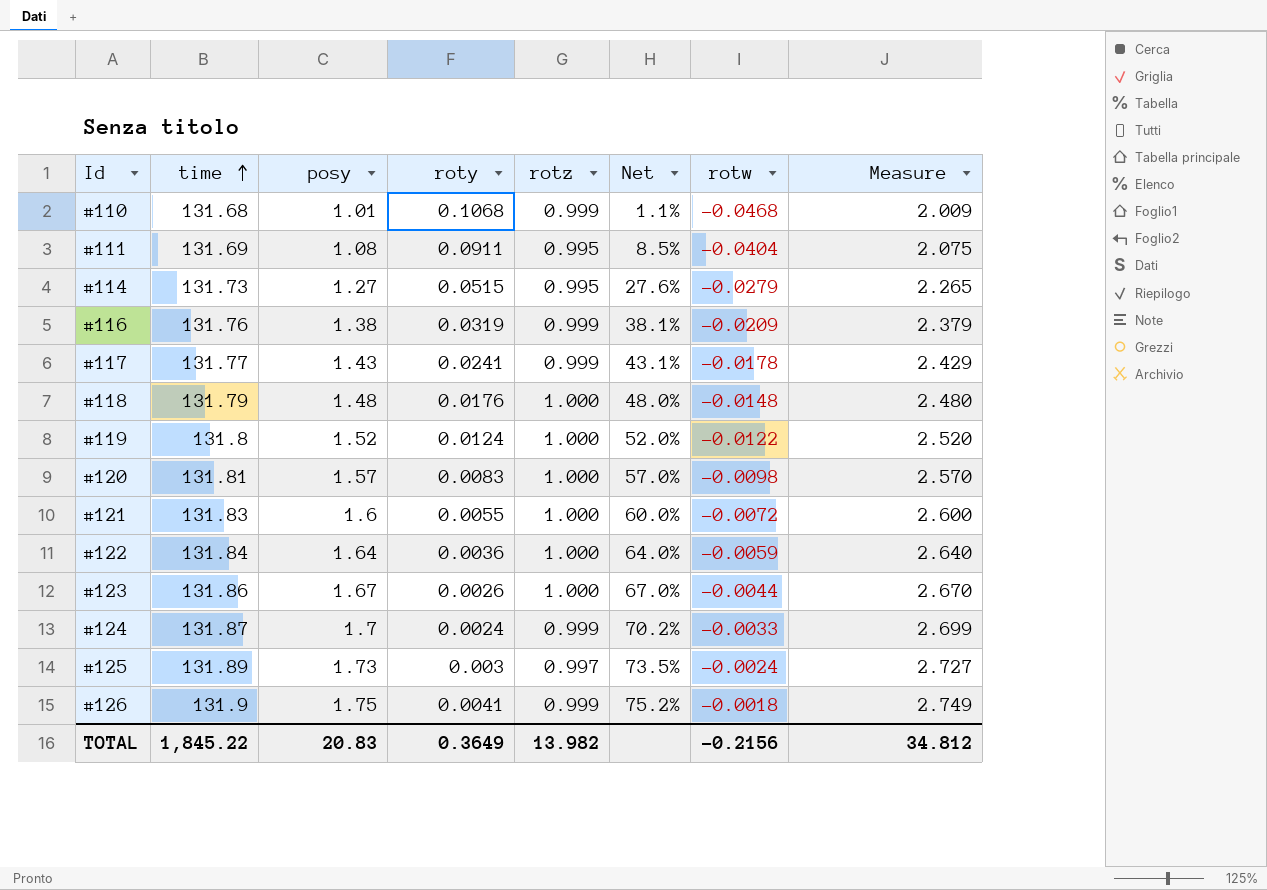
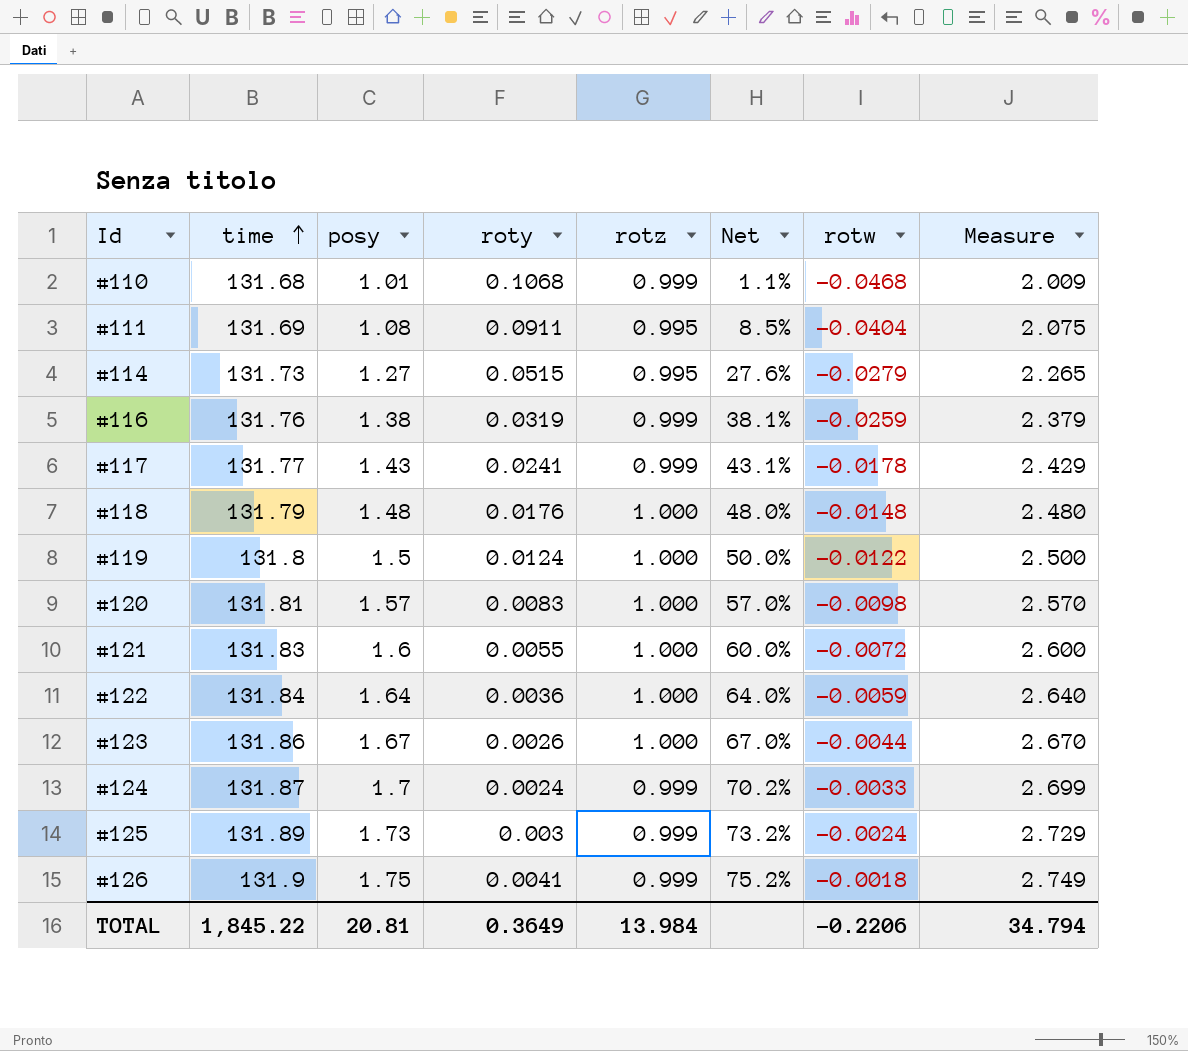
#116 | rotw: -0.0209 -> -0.0259
#119 | posy: 1.52 -> 1.5
#119 | Net: 52.0% -> 50.0%
#119 | Measure: 2.520 -> 2.500
#125 | rotz: 0.997 -> 0.999
#125 | Net: 73.5% -> 73.2%
#125 | Measure: 2.727 -> 2.729
TOTAL | posy: 20.83 -> 20.81
TOTAL | rotz: 13.982 -> 13.984
TOTAL | rotw: -0.2156 -> -0.2206
TOTAL | Measure: 34.812 -> 34.794

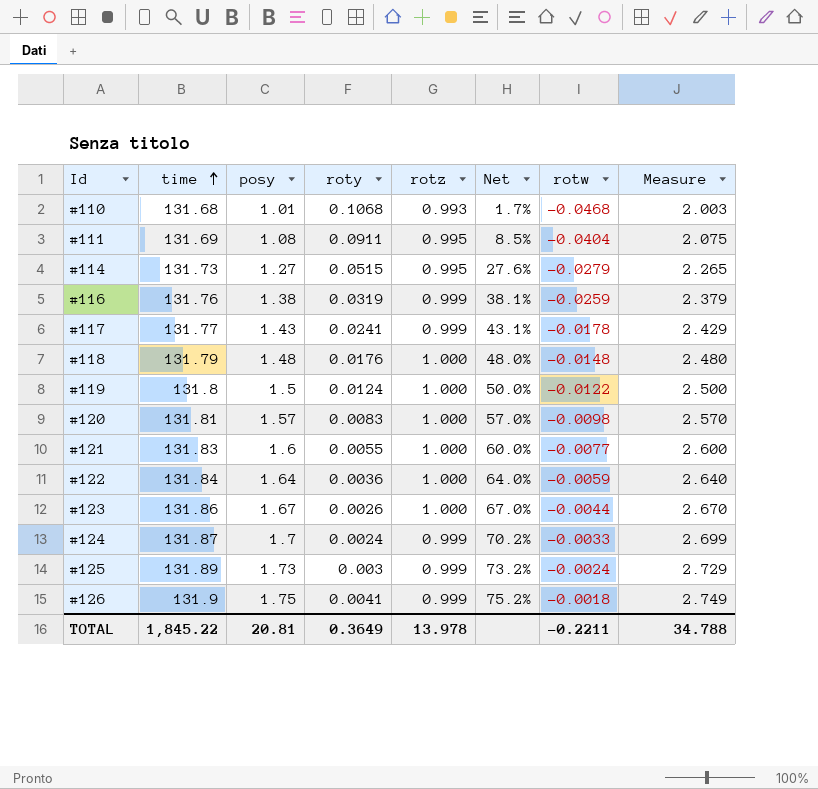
#110 | rotz: 0.999 -> 0.993
#110 | Net: 1.1% -> 1.7%
#110 | Measure: 2.009 -> 2.003
#121 | rotw: -0.0072 -> -0.0077
TOTAL | rotz: 13.984 -> 13.978
TOTAL | rotw: -0.2206 -> -0.2211
TOTAL | Measure: 34.794 -> 34.788

